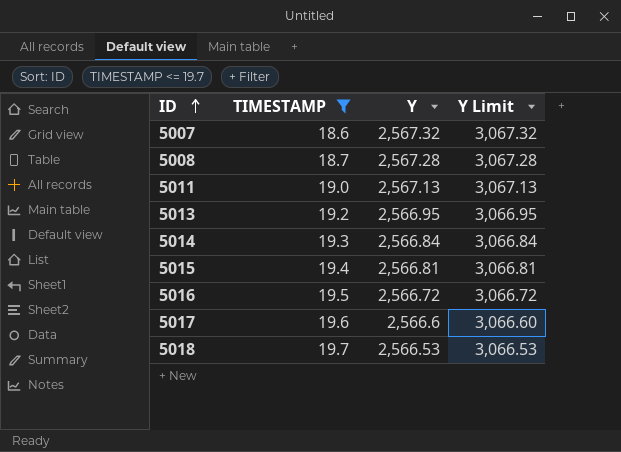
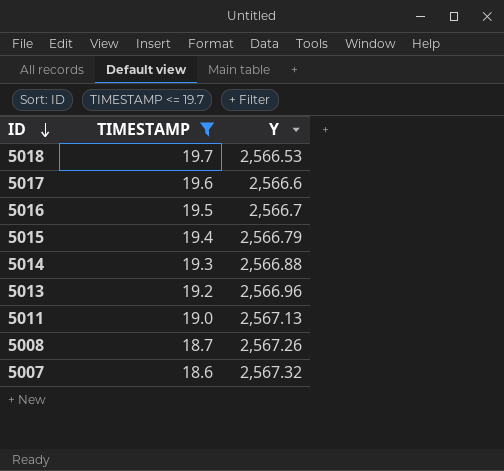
row order: ID ascending -> ID descending
column Y Limit | formula: [Y] + 500 -> none
5016 | Y: 2,566.72 -> 2,566.7
5015 | Y: 2,566.81 -> 2,566.79
5014 | Y: 2,566.84 -> 2,566.88
5013 | Y: 2,566.95 -> 2,566.96
5008 | Y: 2,567.28 -> 2,567.26

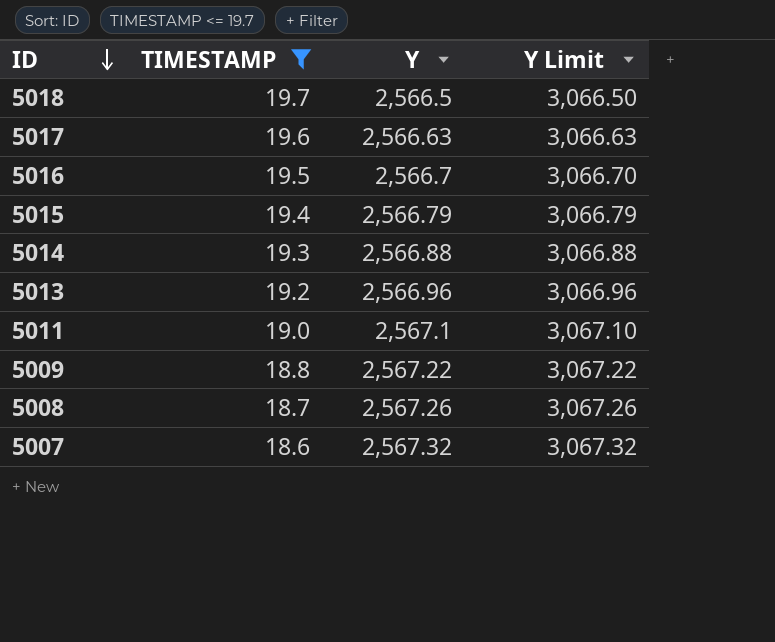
column Y Limit | formula: none -> [Y] + 500
5018 | Y: 2,566.53 -> 2,566.5
5017 | Y: 2,566.6 -> 2,566.63
5011 | Y: 2,567.13 -> 2,567.1
row 5009: none -> 18.8 | 2,567.22 | 3,067.22

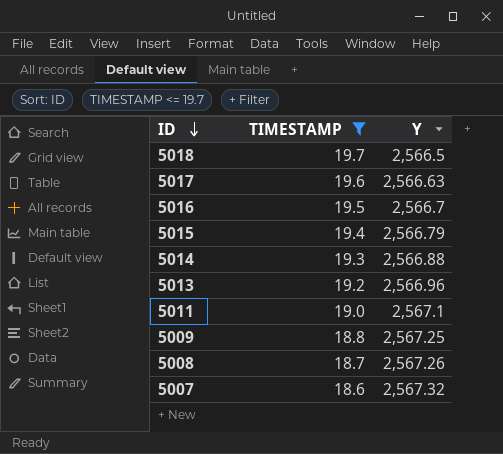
column Y Limit | formula: [Y] + 500 -> none
5009 | Y: 2,567.22 -> 2,567.25

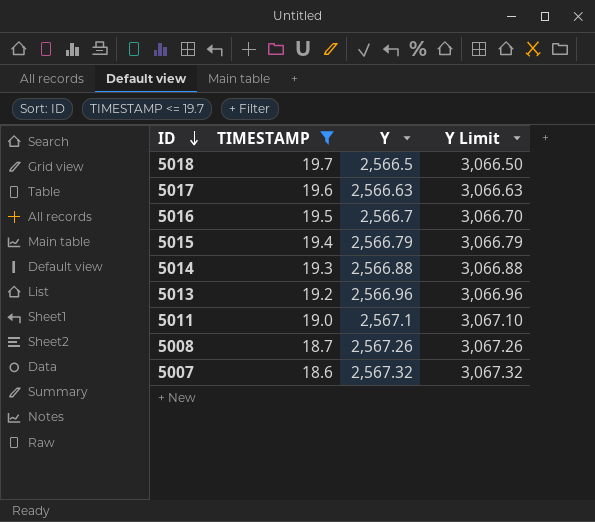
column Y Limit | formula: none -> [Y] + 500
row 5009: 18.8 | 2,567.25 -> none

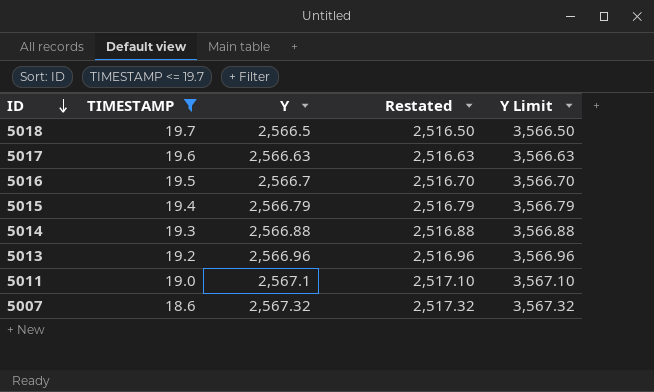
column Restated | formula: none -> [Y] - 50
column Y Limit | formula: [Y] + 500 -> [Y] + 1000
row 5008: 18.7 | 2,567.26 | 3,067.26 -> none

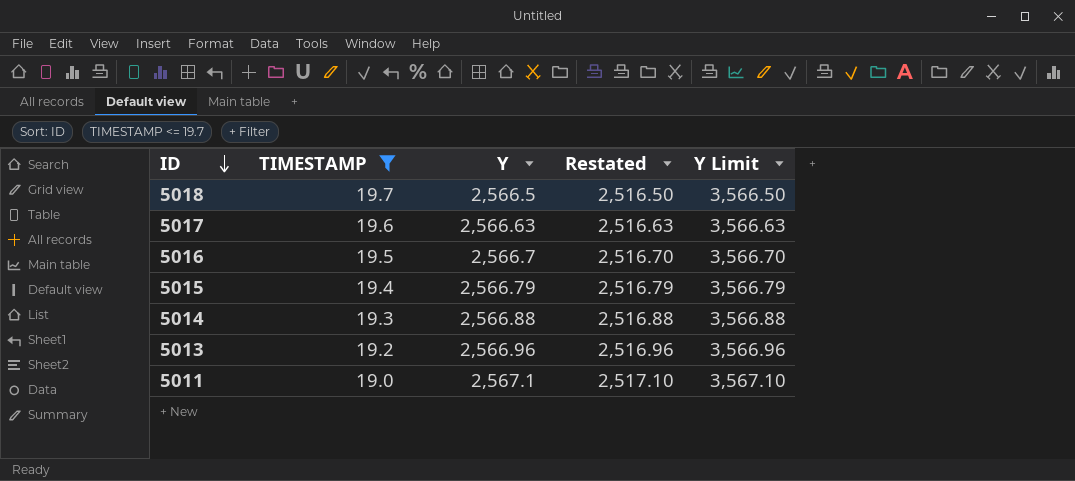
row 5007: 18.6 | 2,567.32 | 2,517.32 | 3,567.32 -> none

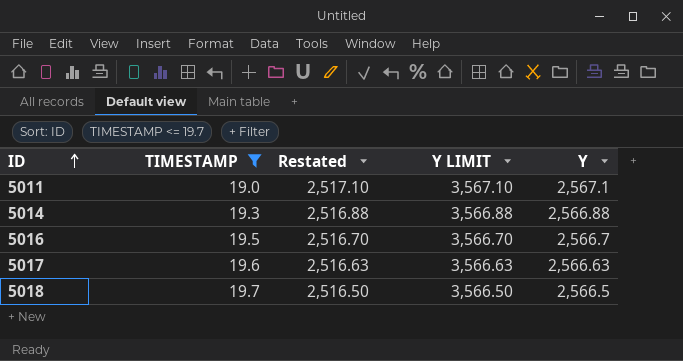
row order: ID descending -> ID ascending
column name: Y Limit -> Y LIMIT
column Y | position: 3 -> 5
row 5015: 19.4 | 2,566.79 | 2,516.79 | 3,566.79 -> none
row 5013: 19.2 | 2,566.96 | 2,516.96 | 3,566.96 -> none

